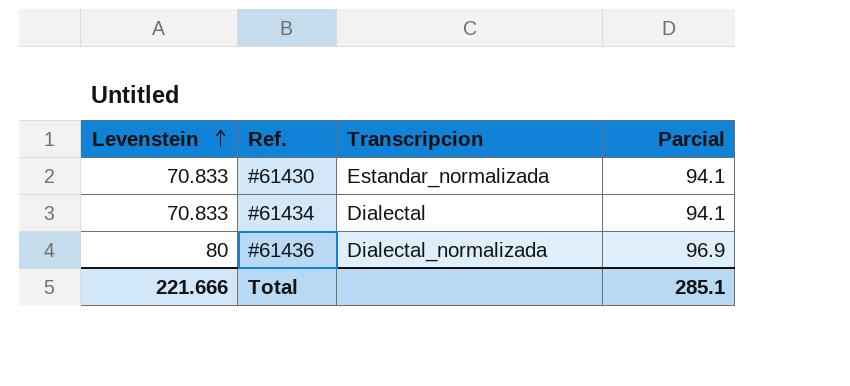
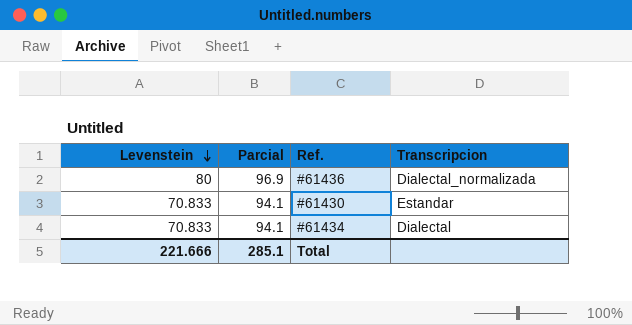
row order: Levenstein ascending -> Levenstein descending
column Parcial | position: 4 -> 2
#61430 | Transcripcion: Estandar_normalizada -> Estandar

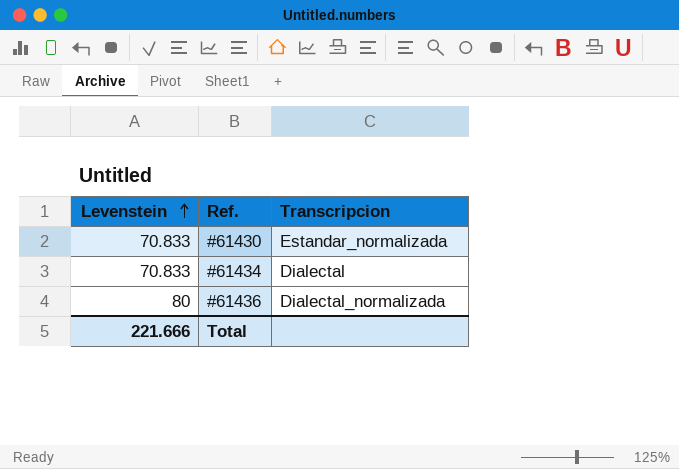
row order: Levenstein descending -> Levenstein ascending
column Parcial | position: 2 -> none
#61430 | Transcripcion: Estandar -> Estandar_normalizada

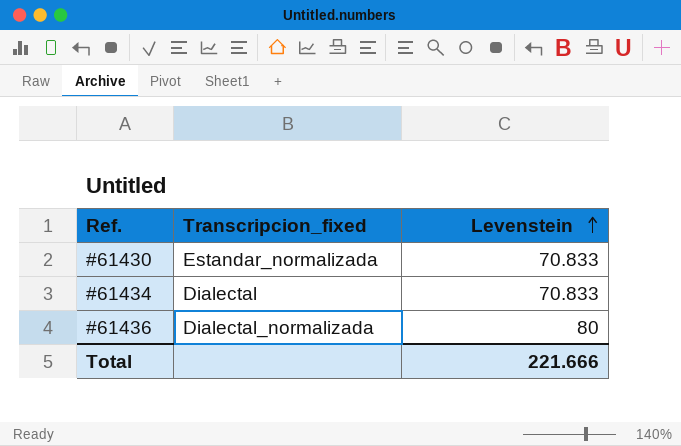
column name: Transcripcion -> Transcripcion_fixed
column Levenstein | position: 1 -> 3

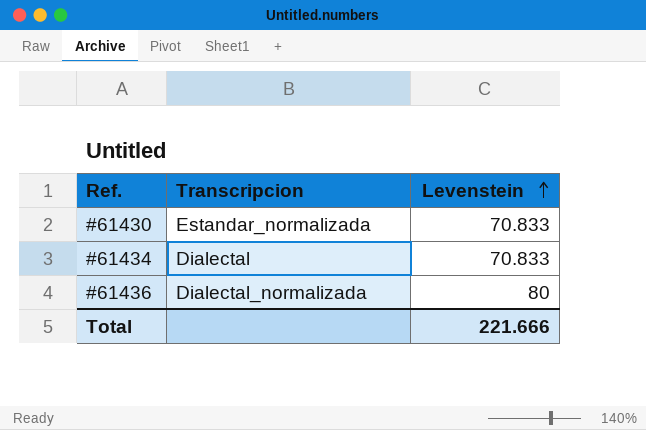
column name: Transcripcion_fixed -> Transcripcion

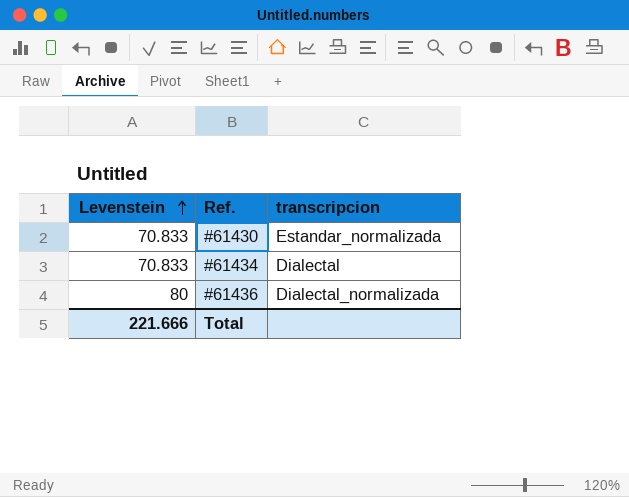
column Levenstein | position: 3 -> 1
column name: Transcripcion -> transcripcion

